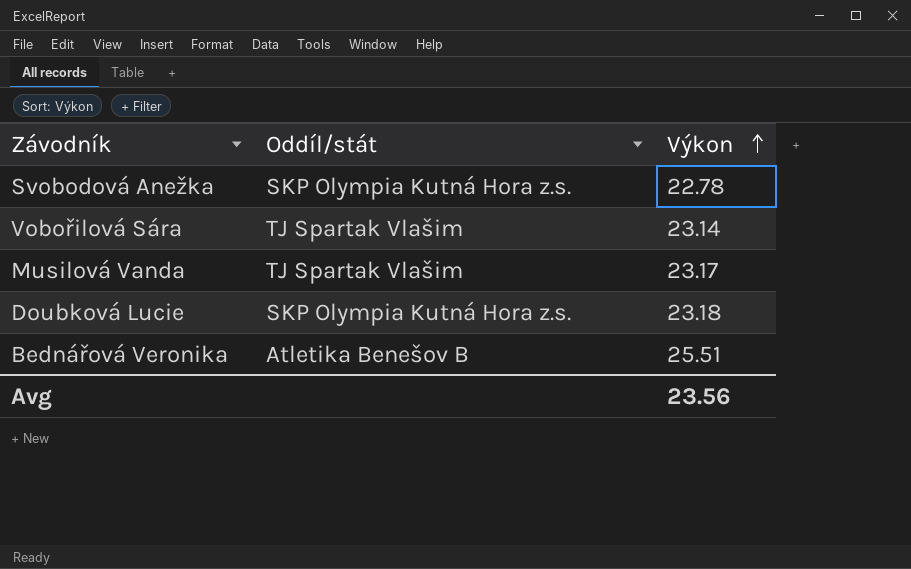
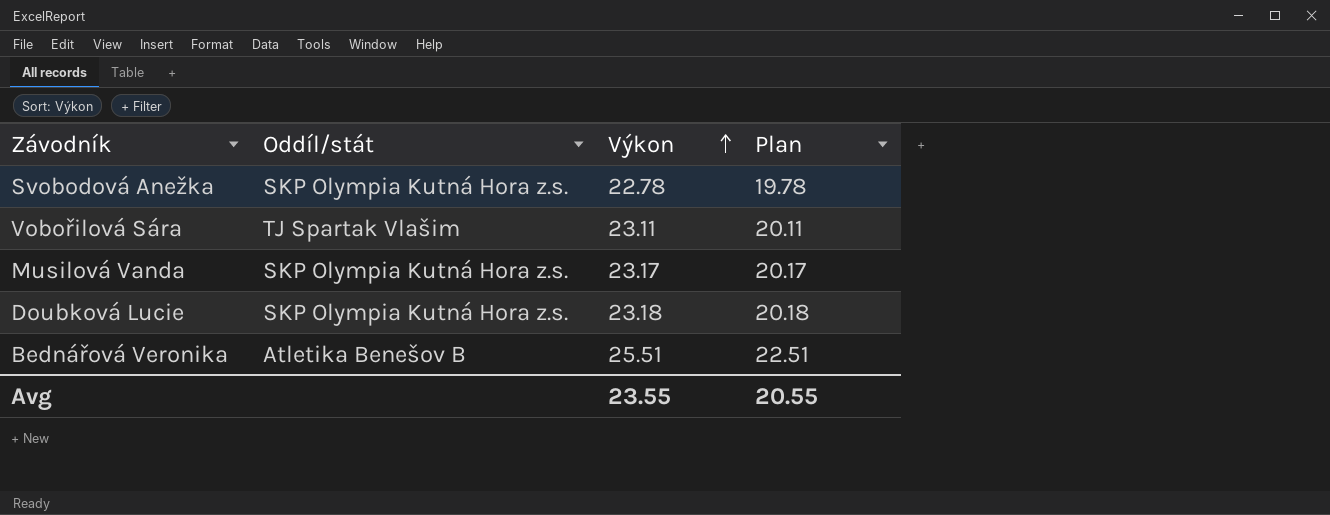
column Plan | formula: none -> [Výkon] - 3
Vobořilová Sára | Výkon: 23.14 -> 23.11
Musilová Vanda | Oddíl/stát: TJ Spartak Vlašim -> SKP Olympia Kutná Hora z.s.
Avg | Výkon: 23.56 -> 23.55

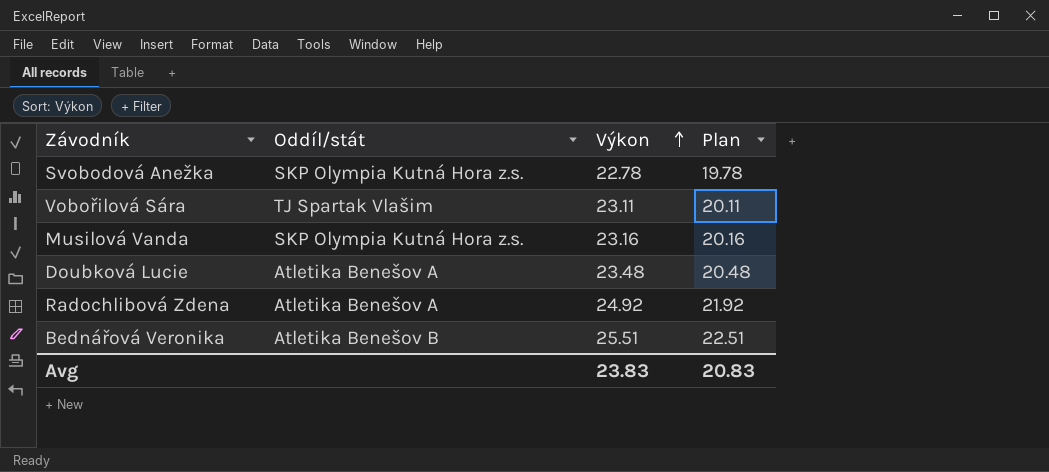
Musilová Vanda | Výkon: 23.17 -> 23.16
Musilová Vanda | Plan: 20.17 -> 20.16
Doubková Lucie | Oddíl/stát: SKP Olympia Kutná Hora z.s. -> Atletika Benešov A
Doubková Lucie | Výkon: 23.18 -> 23.48
Doubková Lucie | Plan: 20.18 -> 20.48
row Radochlibová Zdena: none -> Atletika Benešov A | 24.92 | 21.92
Avg | Výkon: 23.55 -> 23.83
Avg | Plan: 20.55 -> 20.83

